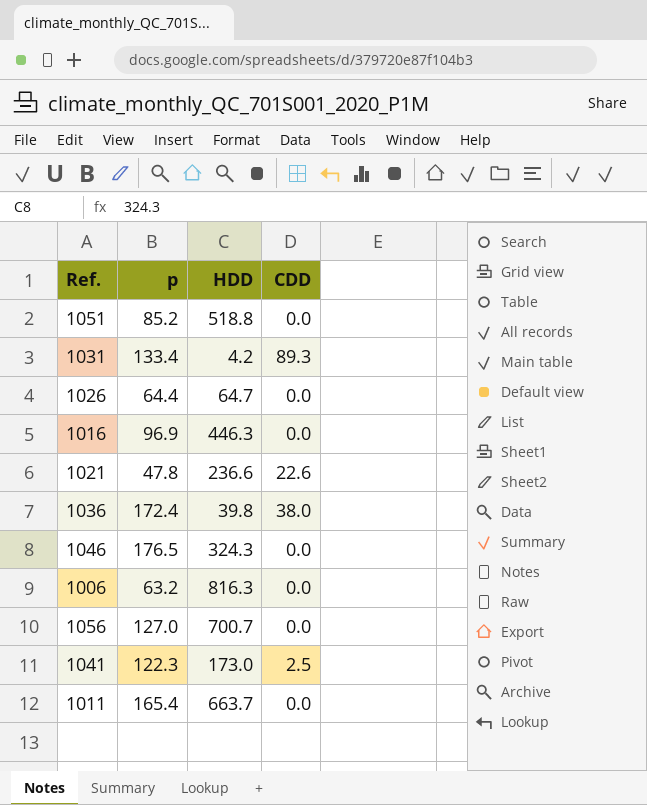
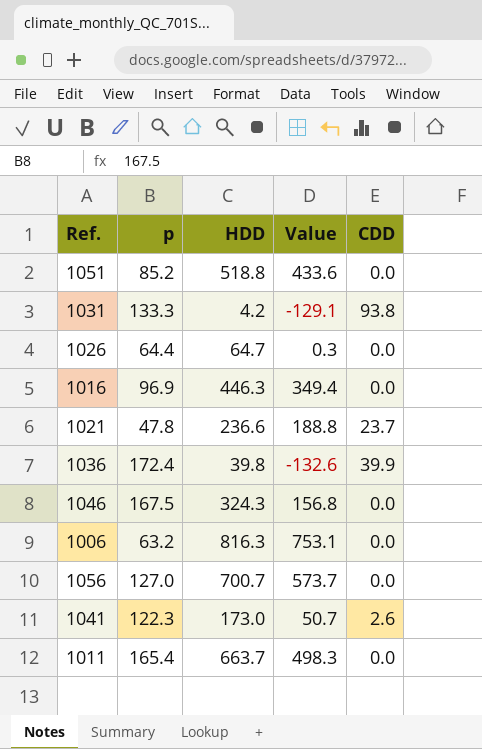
column Value | formula: none -> [HDD] - [p]
1031 | p: 133.4 -> 133.3
1031 | CDD: 89.3 -> 93.8
1021 | CDD: 22.6 -> 23.7
1036 | CDD: 38.0 -> 39.9
1046 | p: 176.5 -> 167.5
1041 | CDD: 2.5 -> 2.6

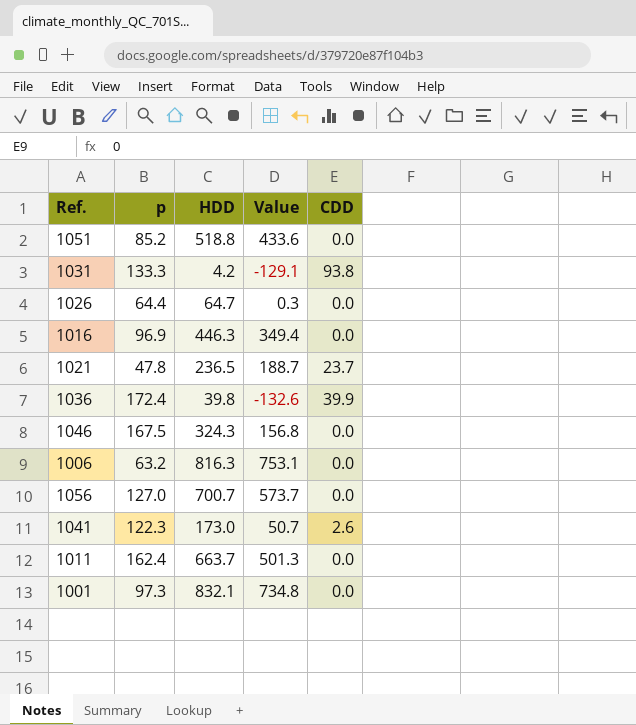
1021 | HDD: 236.6 -> 236.5
1021 | Value: 188.8 -> 188.7
1011 | p: 165.4 -> 162.4
1011 | Value: 498.3 -> 501.3
row 1001: none -> 97.3 | 832.1 | 734.8 | 0.0

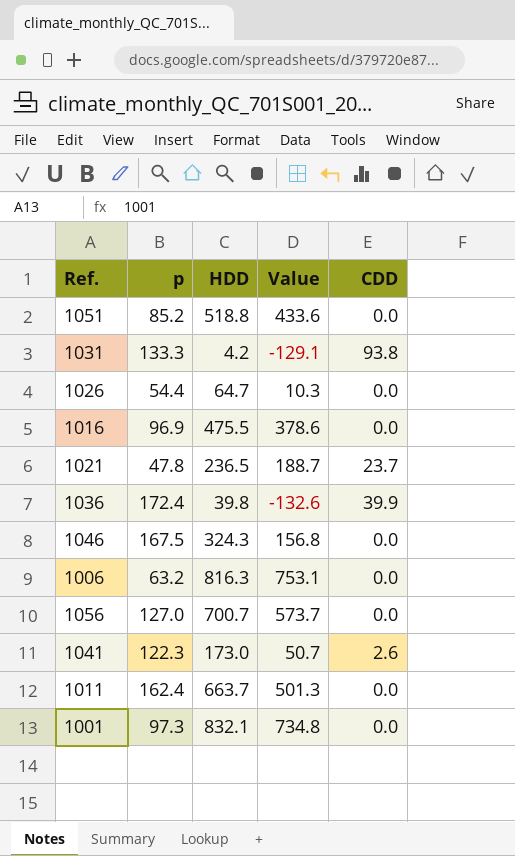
1026 | p: 64.4 -> 54.4
1026 | Value: 0.3 -> 10.3
1016 | HDD: 446.3 -> 475.5
1016 | Value: 349.4 -> 378.6

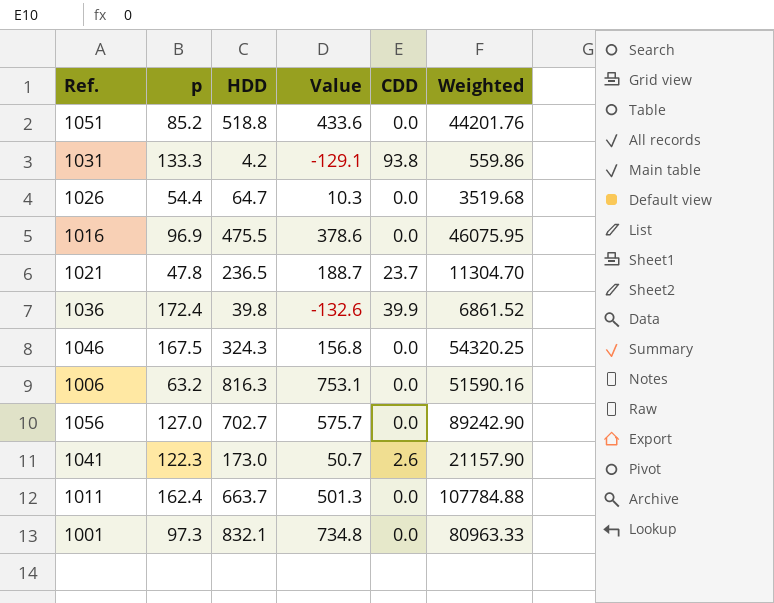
column Weighted | formula: none -> [p] * [HDD]
1056 | HDD: 700.7 -> 702.7
1056 | Value: 573.7 -> 575.7

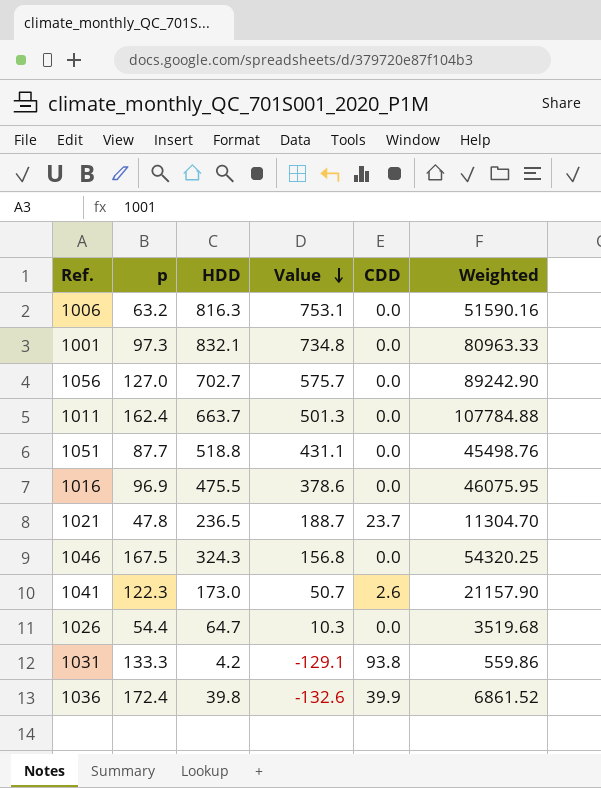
row order: none -> Value descending
1051 | p: 85.2 -> 87.7
1051 | Value: 433.6 -> 431.1
1051 | Weighted: 44201.76 -> 45498.76

